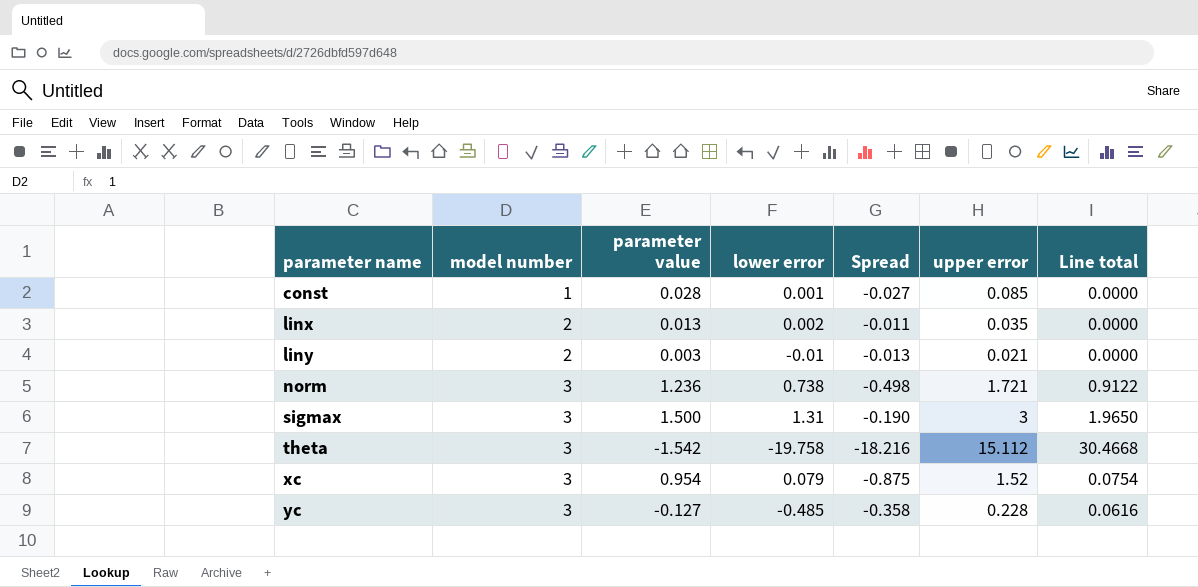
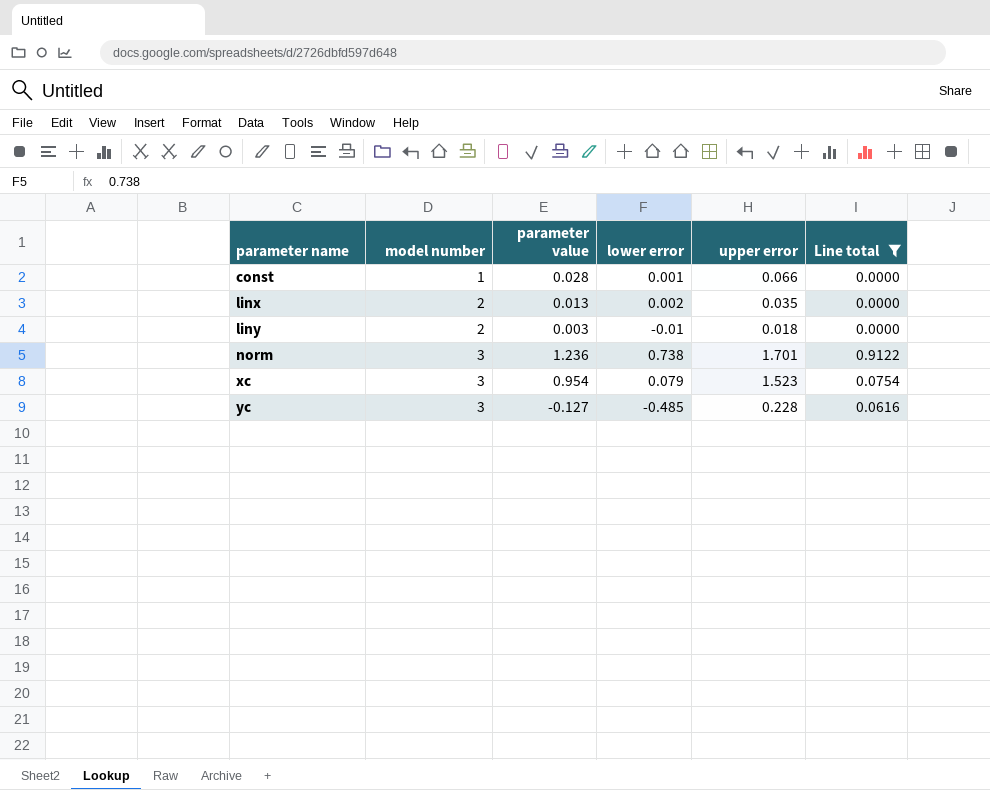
filter: none -> Line total <= 0.9122
column Spread | formula: [lower error] - [parameter value] -> none
const | upper error: 0.085 -> 0.066
liny | upper error: 0.021 -> 0.018
norm | upper error: 1.721 -> 1.701
xc | upper error: 1.52 -> 1.523

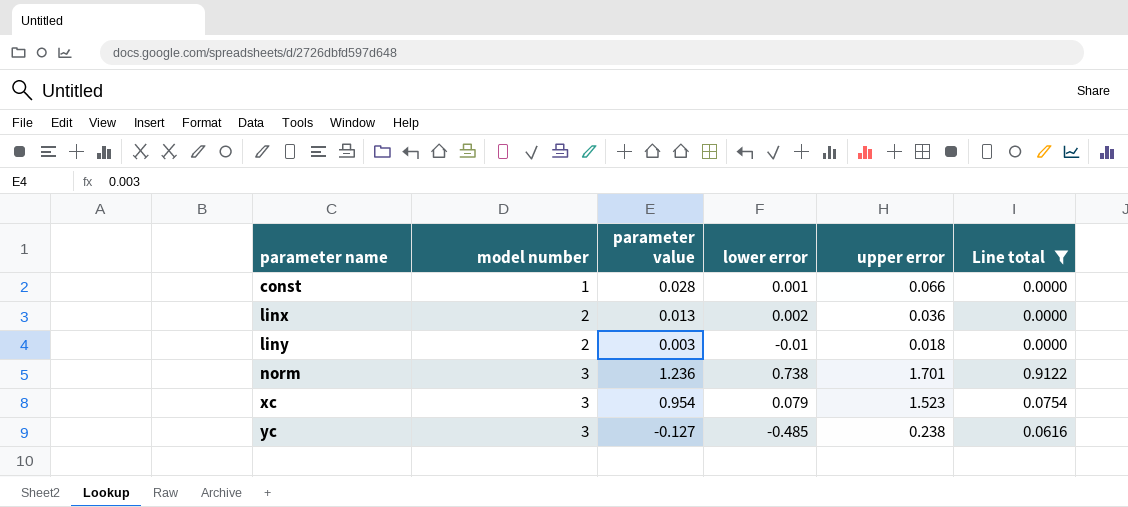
linx | upper error: 0.035 -> 0.036
yc | upper error: 0.228 -> 0.238

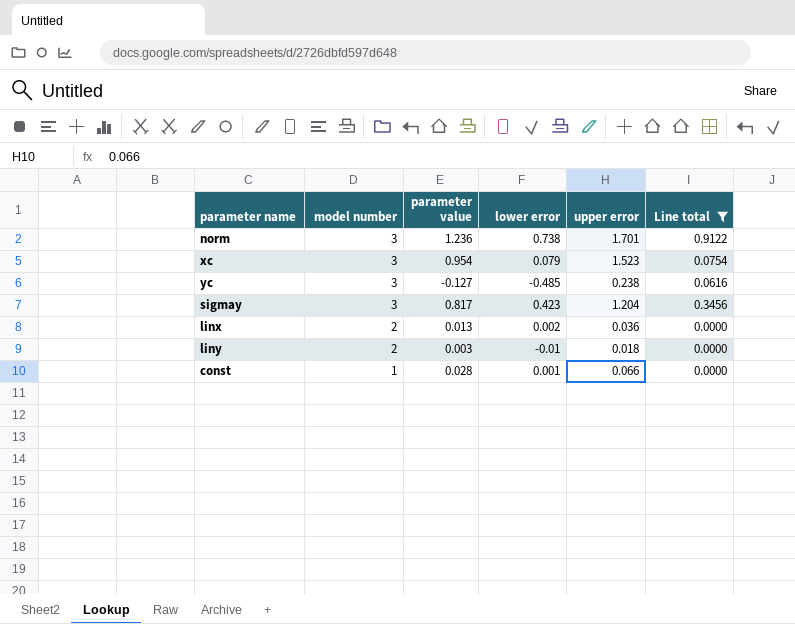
row order: parameter name ascending -> model number descending
row sigmay: none -> 3 | 0.817 | 0.423 | 1.204 | 0.3456

